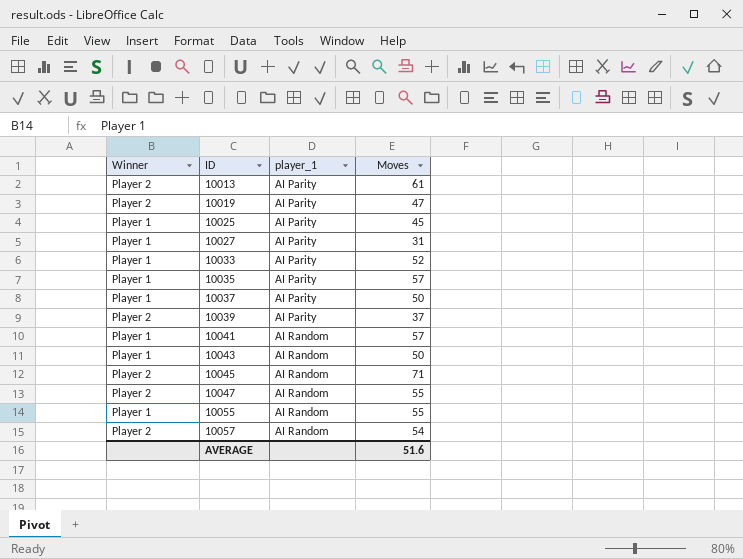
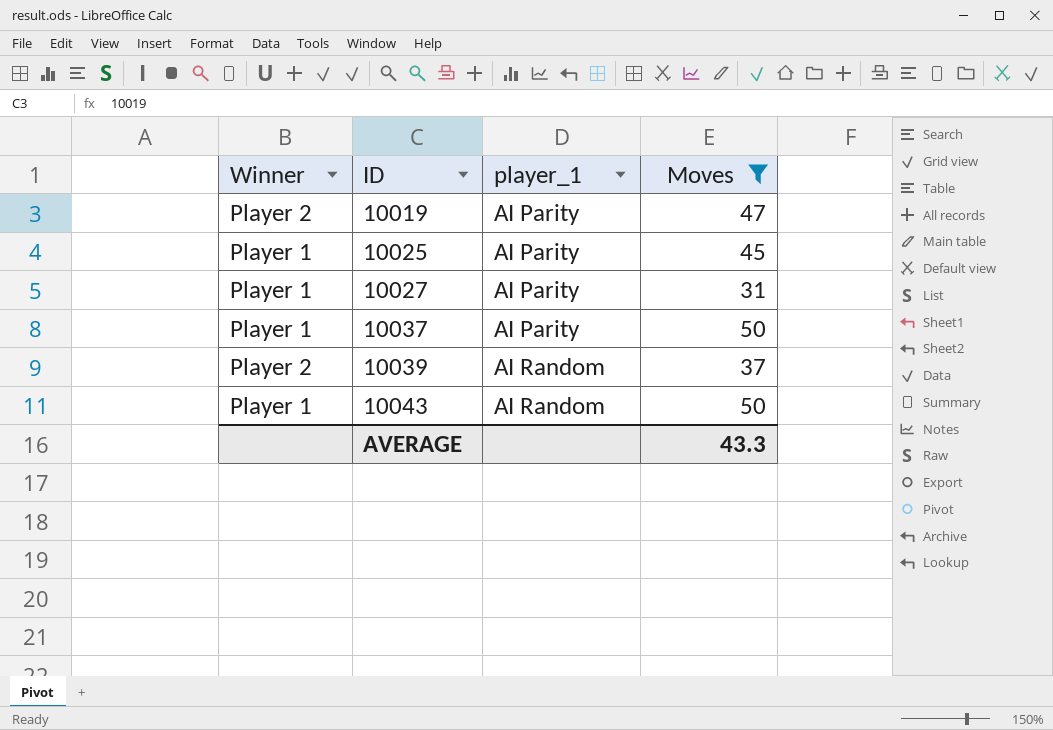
filter: none -> Moves <= 50
10039 | player_1: AI Parity -> AI Random
AVERAGE | Moves: 51.6 -> 43.3

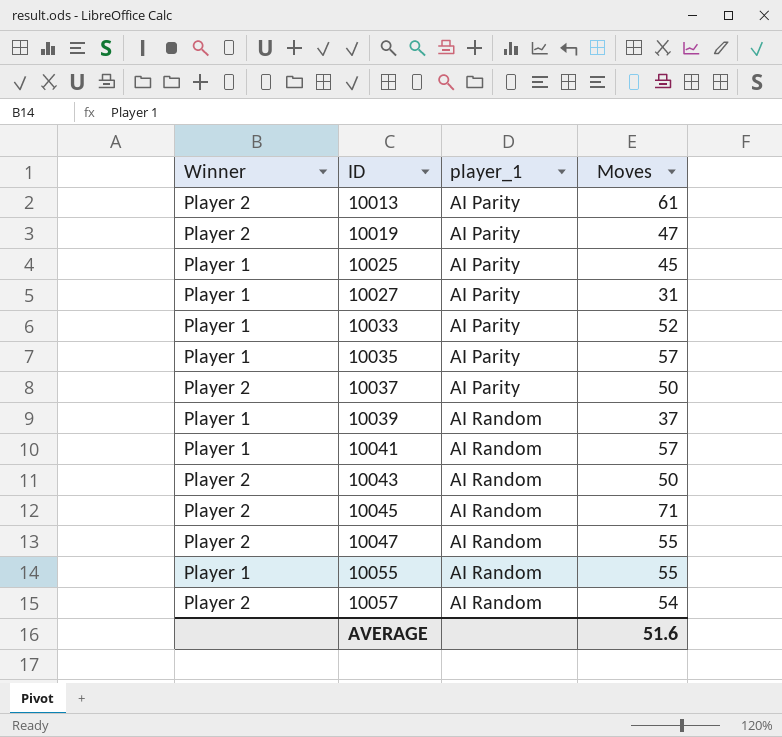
filter: Moves <= 50 -> none
10037 | Winner: Player 1 -> Player 2
10039 | Winner: Player 2 -> Player 1
10043 | Winner: Player 1 -> Player 2
AVERAGE | Moves: 43.3 -> 51.6

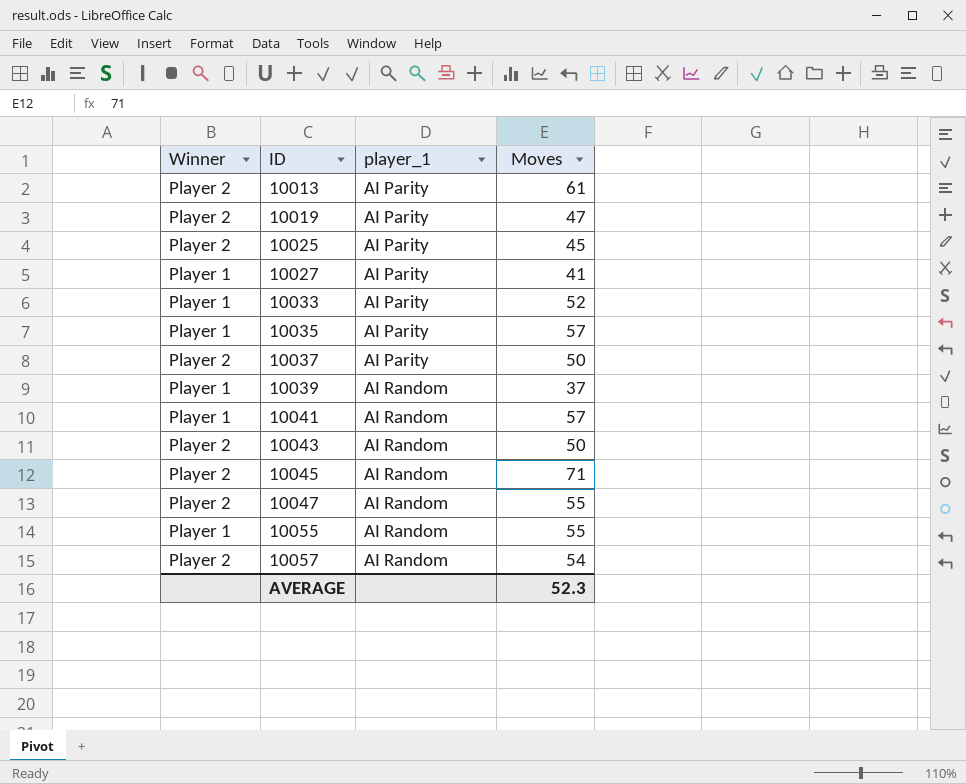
10025 | Winner: Player 1 -> Player 2
10027 | Moves: 31 -> 41
AVERAGE | Moves: 51.6 -> 52.3

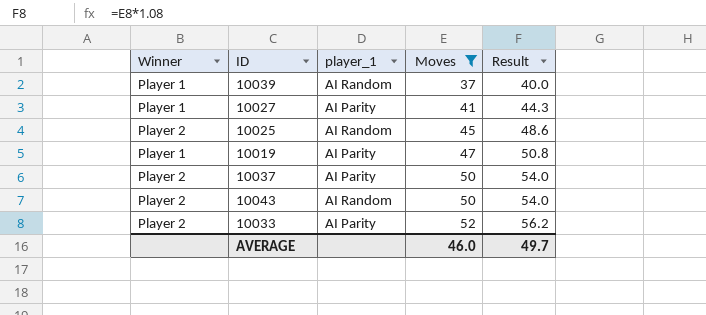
filter: none -> Moves <= 52
row order: ID ascending -> Moves ascending
column Result | formula: none -> [Moves] * 1.08
10025 | player_1: AI Parity -> AI Random
10019 | Winner: Player 2 -> Player 1
10033 | Winner: Player 1 -> Player 2
AVERAGE | Moves: 52.3 -> 46.0

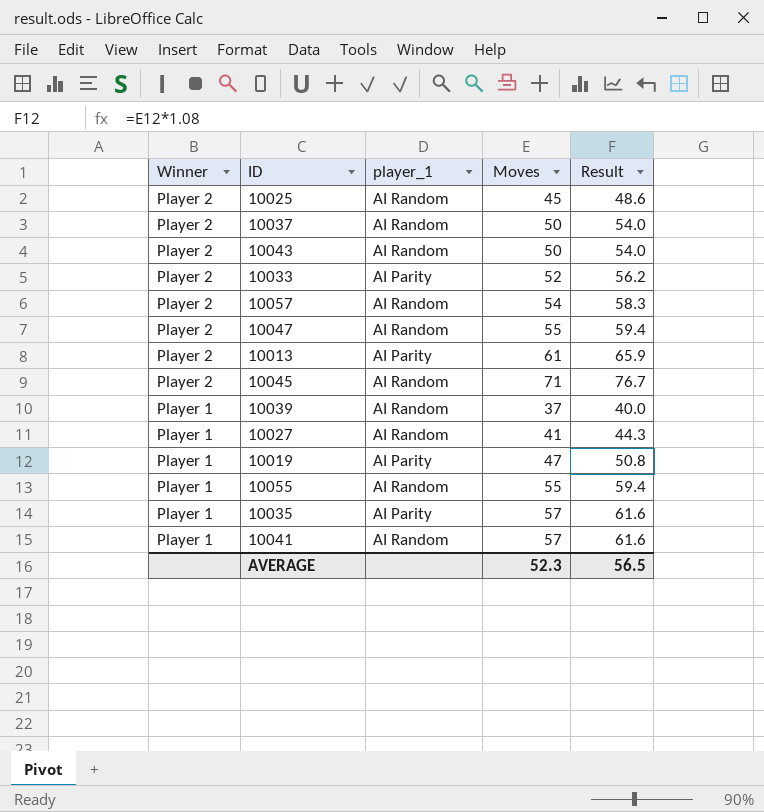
filter: Moves <= 52 -> none
row order: Moves ascending -> Winner descending
10037 | player_1: AI Parity -> AI Random
10027 | player_1: AI Parity -> AI Random
AVERAGE | Moves: 46.0 -> 52.3
AVERAGE | Result: 49.7 -> 56.5

